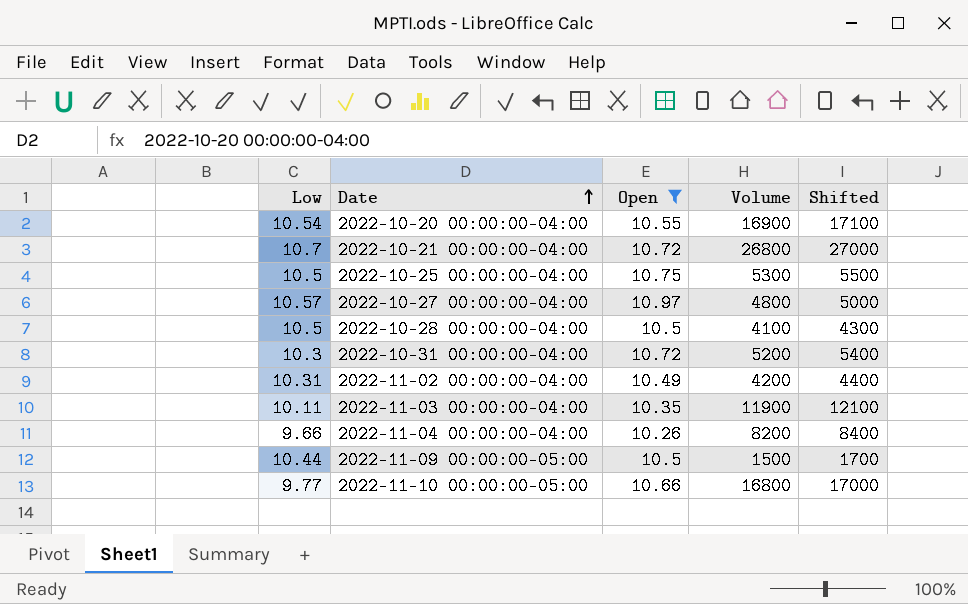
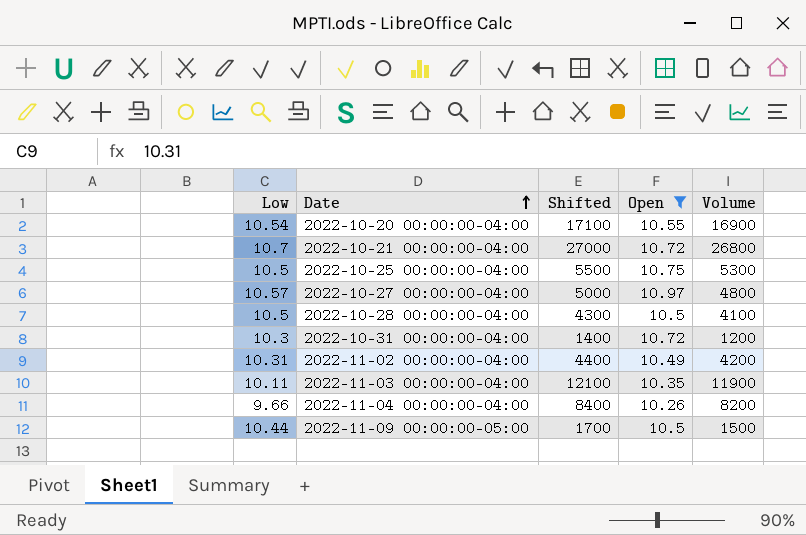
column Shifted | position: 5 -> 3
row 2022-11-10 00:00:00-05:00: 9.77 | 10.66 | 16800 | 17000 -> none
2022-10-31 00:00:00-04:00 | Shifted: 5400 -> 1400
2022-10-31 00:00:00-04:00 | Volume: 5200 -> 1200

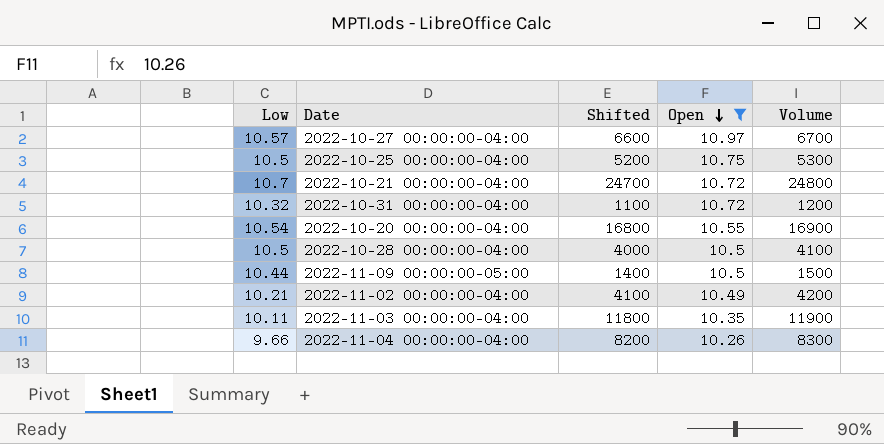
row order: Date ascending -> Open descending
column Shifted | formula: [Volume] + 200 -> [Volume] - 100
2022-10-27 00:00:00-04:00 | Volume: 4800 -> 6700
2022-10-21 00:00:00-04:00 | Volume: 26800 -> 24800
2022-10-31 00:00:00-04:00 | Low: 10.3 -> 10.32
2022-11-02 00:00:00-04:00 | Low: 10.31 -> 10.21
2022-11-04 00:00:00-04:00 | Volume: 8200 -> 8300

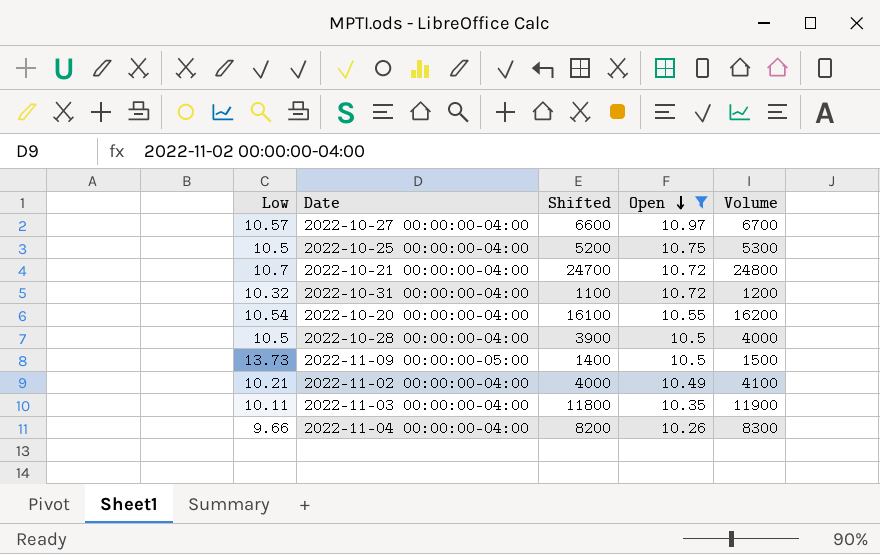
2022-10-20 00:00:00-04:00 | Shifted: 16800 -> 16100
2022-10-20 00:00:00-04:00 | Volume: 16900 -> 16200
2022-10-28 00:00:00-04:00 | Shifted: 4000 -> 3900
2022-10-28 00:00:00-04:00 | Volume: 4100 -> 4000
2022-11-09 00:00:00-05:00 | Low: 10.44 -> 13.73
2022-11-02 00:00:00-04:00 | Shifted: 4100 -> 4000
2022-11-02 00:00:00-04:00 | Volume: 4200 -> 4100

